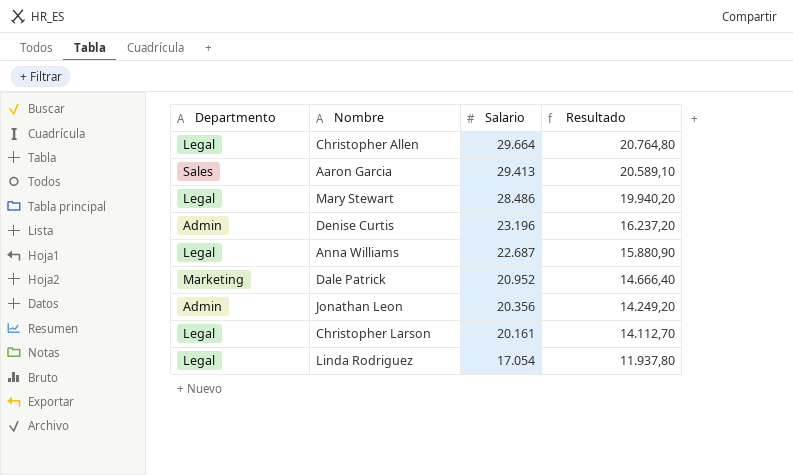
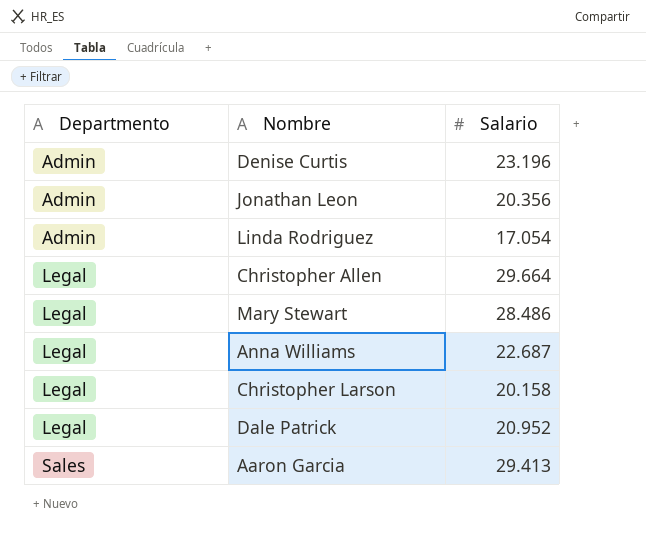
row order: Salario descending -> Departmento ascending
column Resultado | formula: [Salario] * 0,7 -> none
Linda Rodriguez | Departmento: Legal -> Admin
Christopher Larson | Salario: 20.161 -> 20.158
Dale Patrick | Departmento: Marketing -> Legal

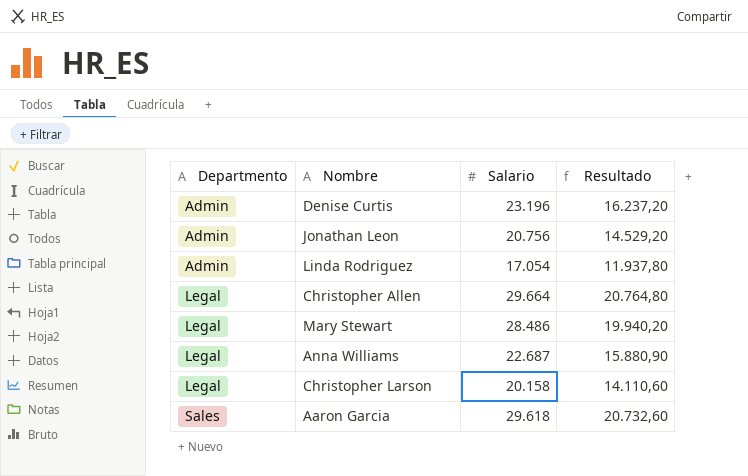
column Resultado | formula: none -> [Salario] * 0,7
row Dale Patrick: Legal | 20.952 -> none
Jonathan Leon | Salario: 20.356 -> 20.756
Aaron Garcia | Salario: 29.413 -> 29.618

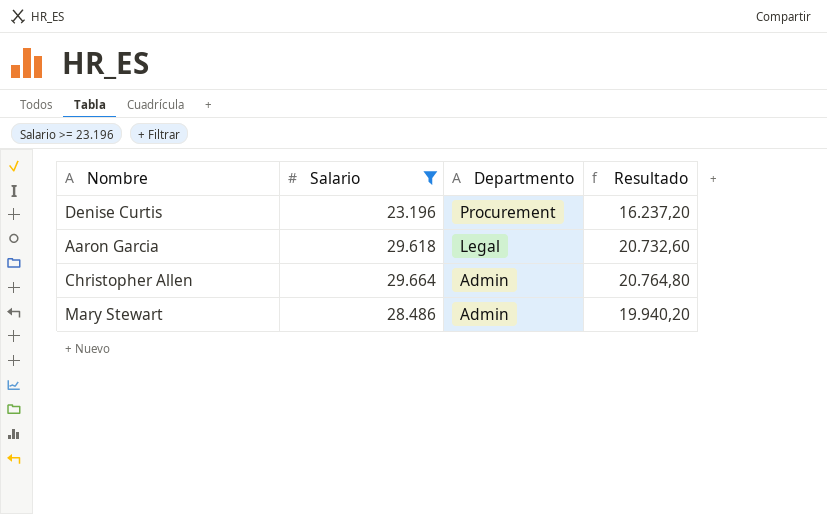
filter: none -> Salario >= 23.196
row order: Departmento ascending -> Departmento descending
column Departmento | position: 1 -> 3
Denise Curtis | Departmento: Admin -> Procurement
Aaron Garcia | Departmento: Sales -> Legal
Christopher Allen | Departmento: Legal -> Admin
Mary Stewart | Departmento: Legal -> Admin

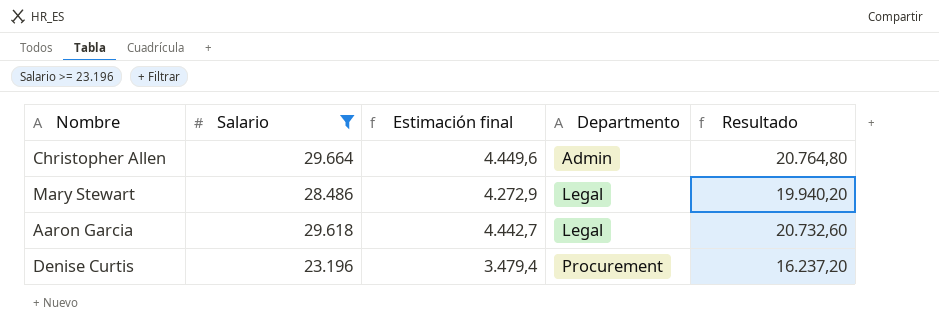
row order: Departmento descending -> Departmento ascending
column Estimación final | formula: none -> [Salario] * 0,15
Mary Stewart | Departmento: Admin -> Legal

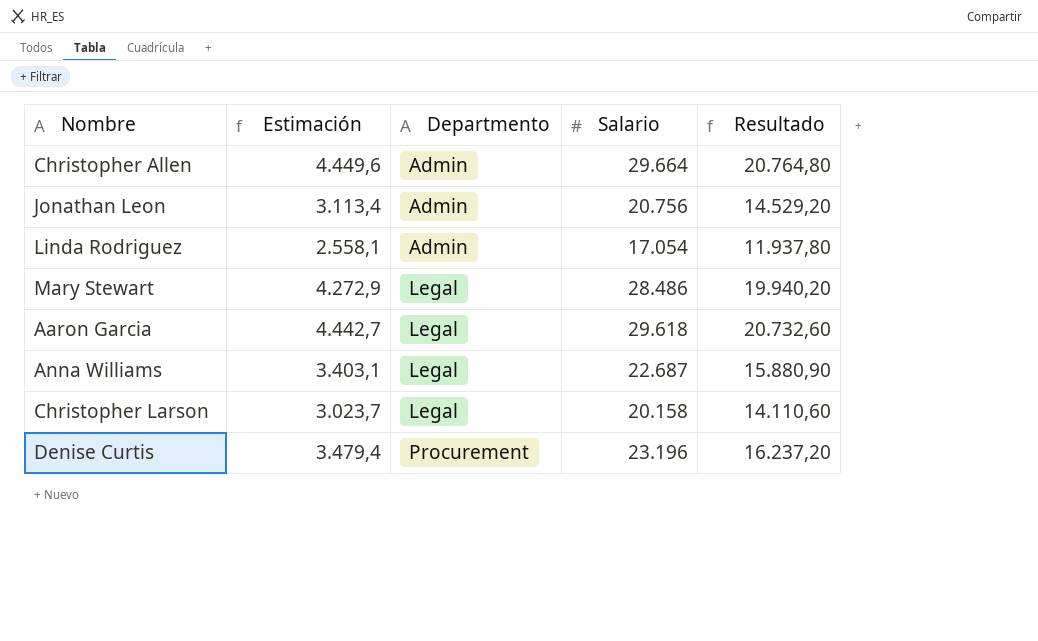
filter: Salario >= 23.196 -> none
column name: Estimación final -> Estimación
column Salario | position: 2 -> 4

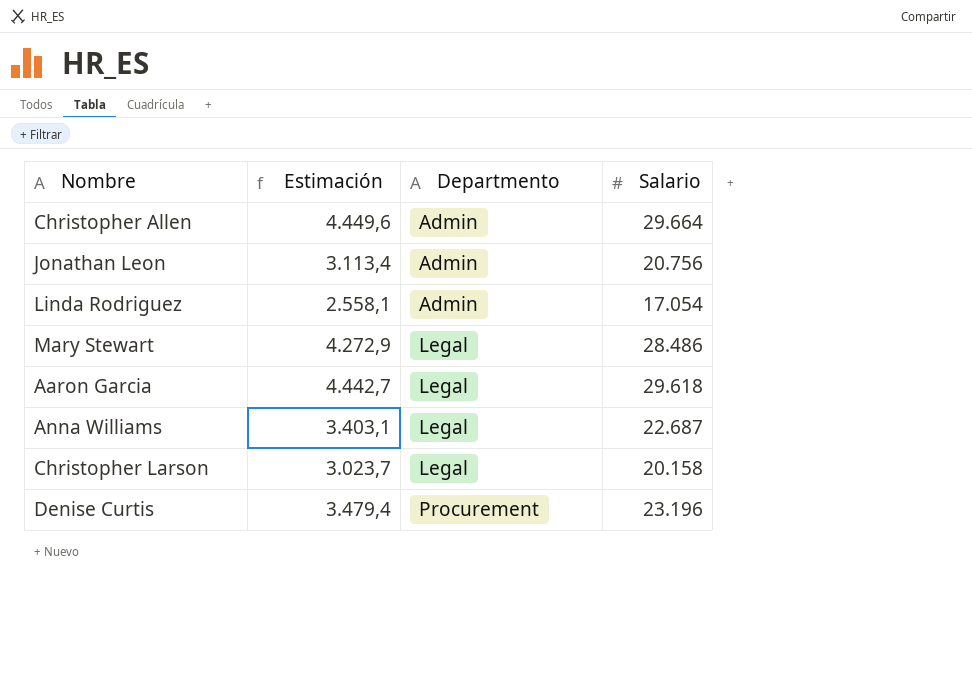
column Resultado | formula: [Salario] * 0,7 -> none

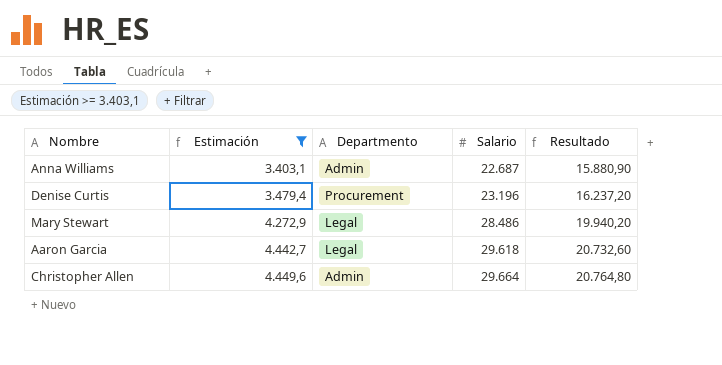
filter: none -> Estimación >= 3.403,1
row order: Departmento ascending -> Estimación ascending
column Resultado | formula: none -> [Salario] * 0,7
Anna Williams | Departmento: Legal -> Admin

